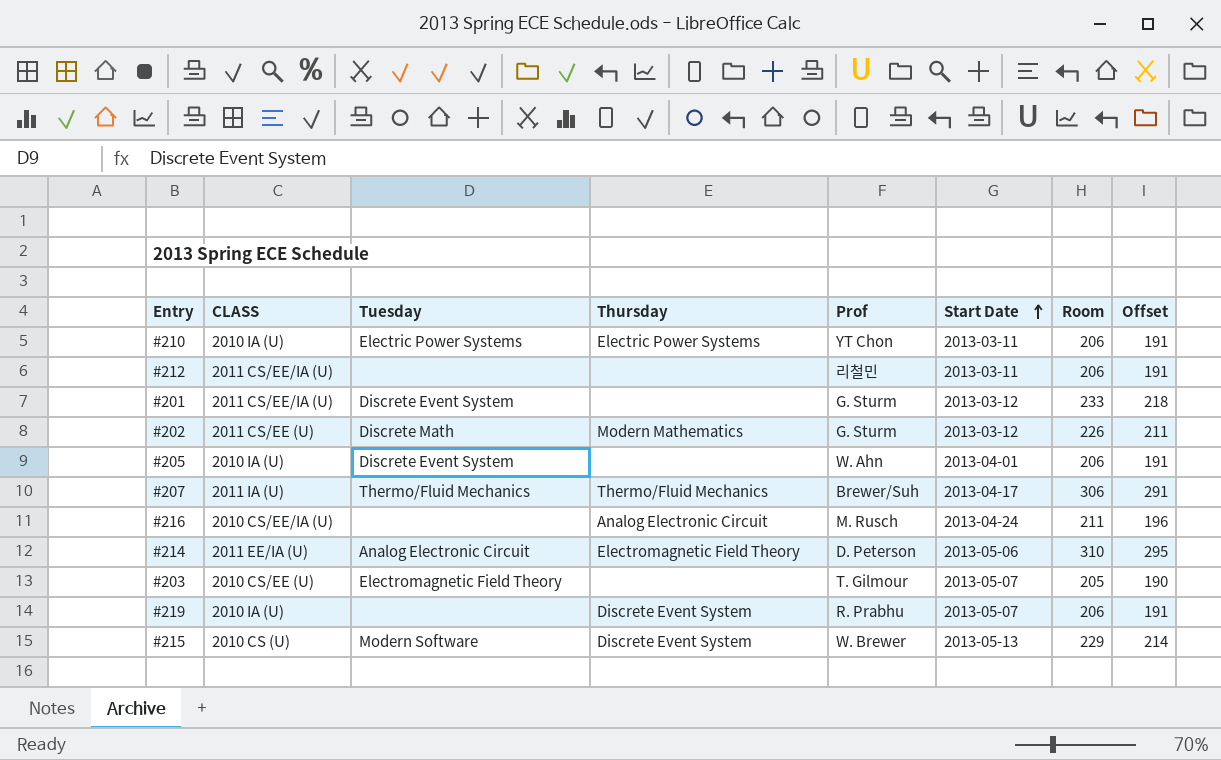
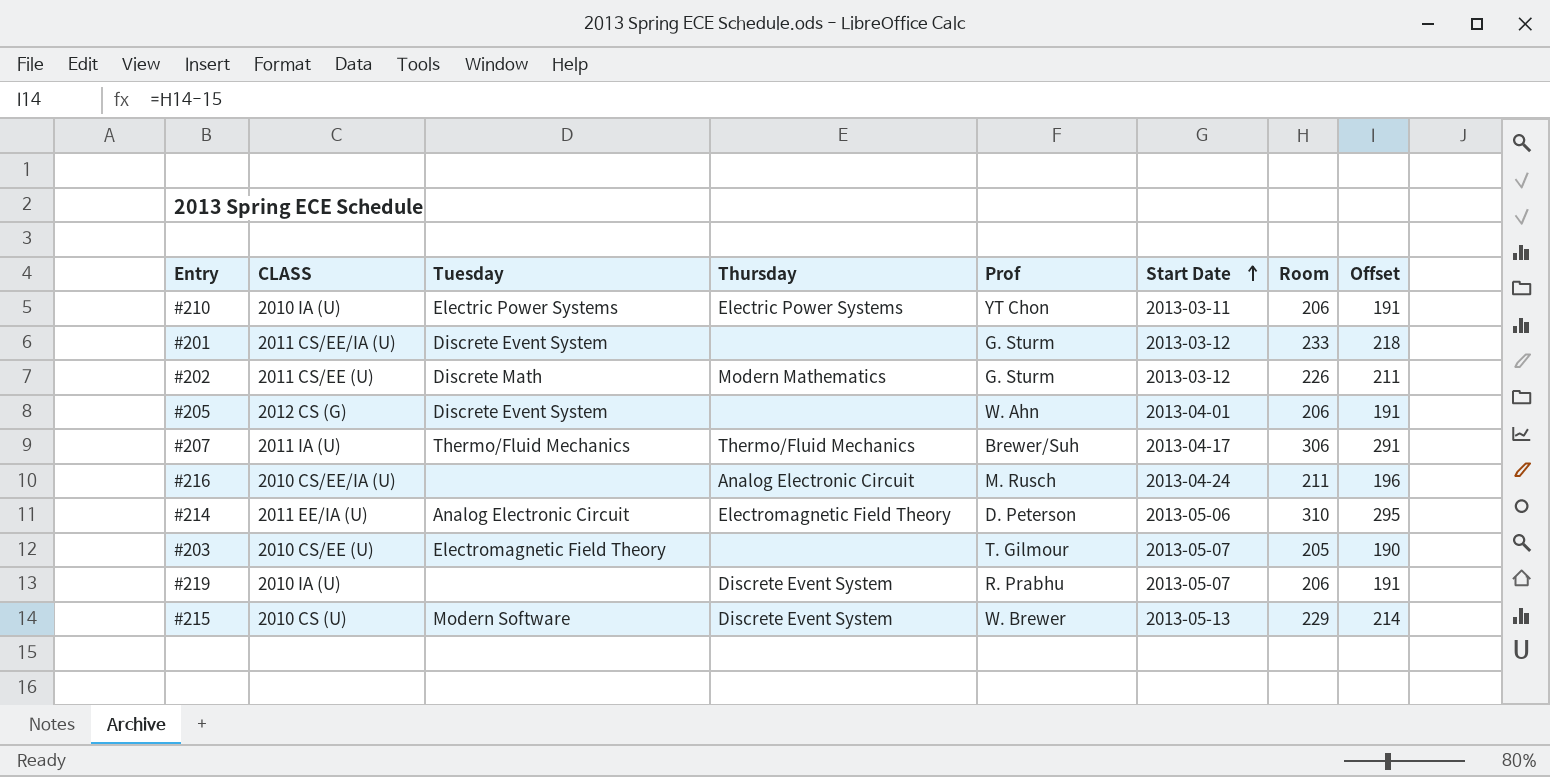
row #212: 2011 CS/EE/IA (U) | none | none | 리철민 | 2013-03-11 | 206 | 191 -> none
#205 | CLASS: 2010 IA (U) -> 2012 CS (G)

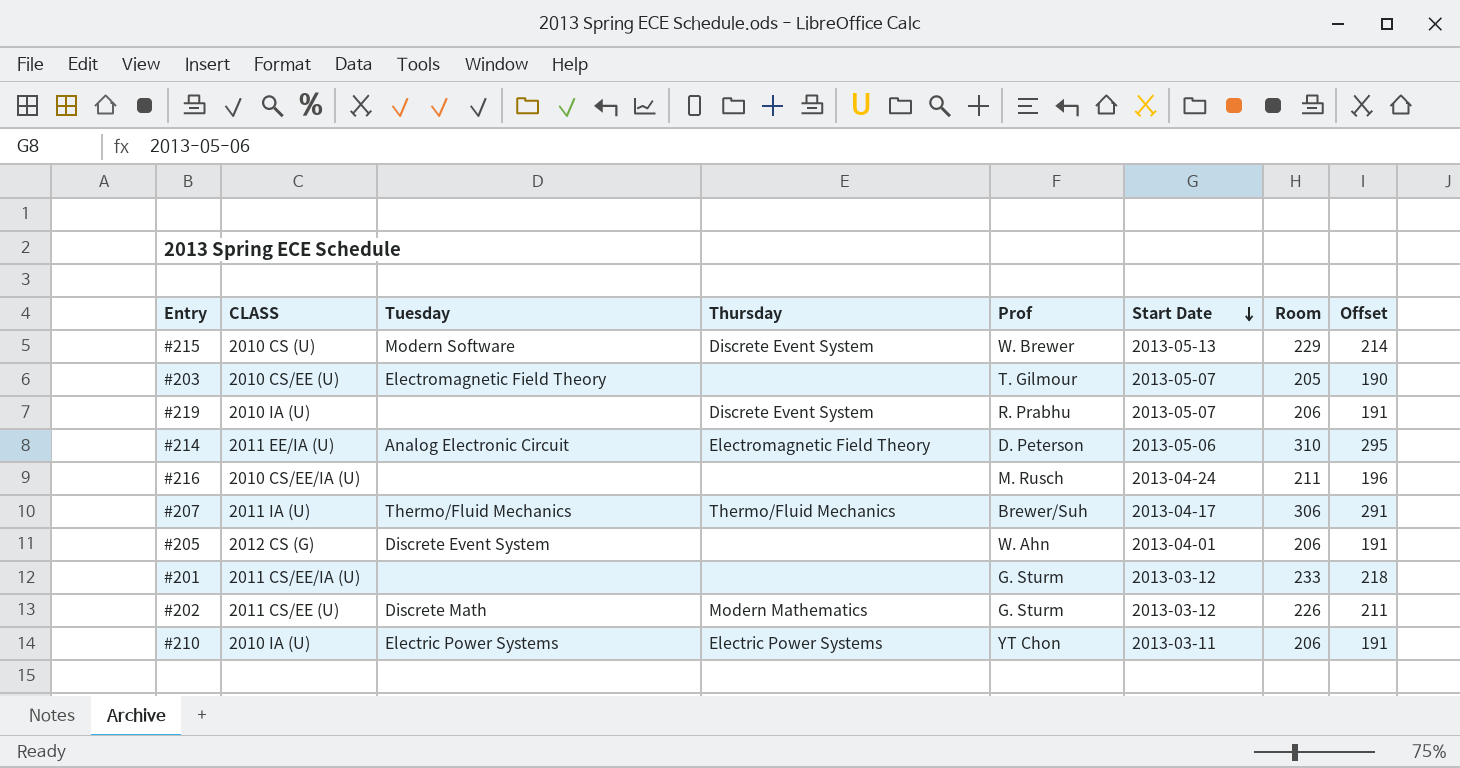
row order: Start Date ascending -> Start Date descending
#216 | Thursday: Analog Electronic Circuit -> none
#201 | Tuesday: Discrete Event System -> none

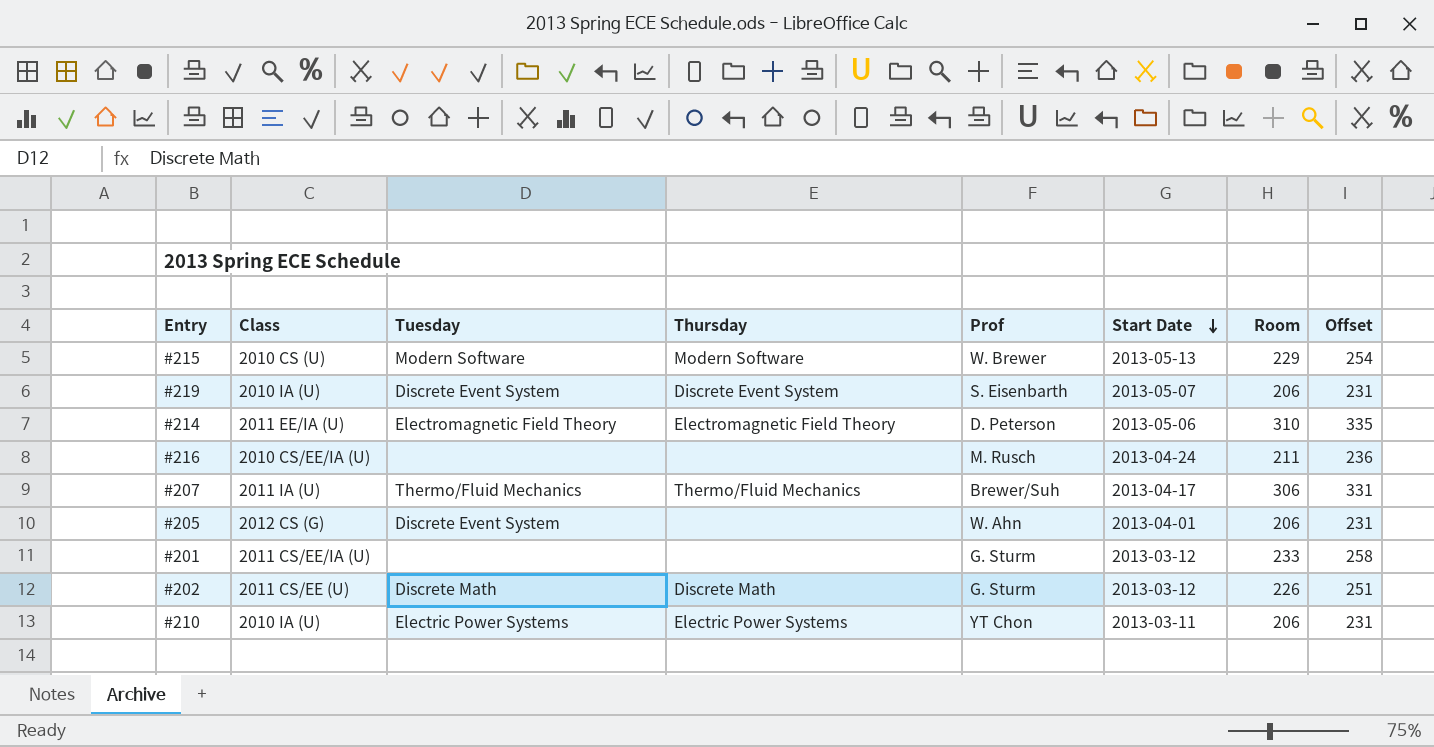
column name: CLASS -> Class
column Offset | formula: [Room] - 15 -> [Room] + 25
row #203: 2010 CS/EE (U) | Electromagnetic Field Theory | none | T. Gilmour | 2013-05-07 | 205 | 190 -> none
#215 | Thursday: Discrete Event System -> Modern Software
#219 | Tuesday: none -> Discrete Event System
#219 | Prof: R. Prabhu -> S. Eisenbarth
#214 | Tuesday: Analog Electronic Circuit -> Electromagnetic Field Theory
#202 | Thursday: Modern Mathematics -> Discrete Math

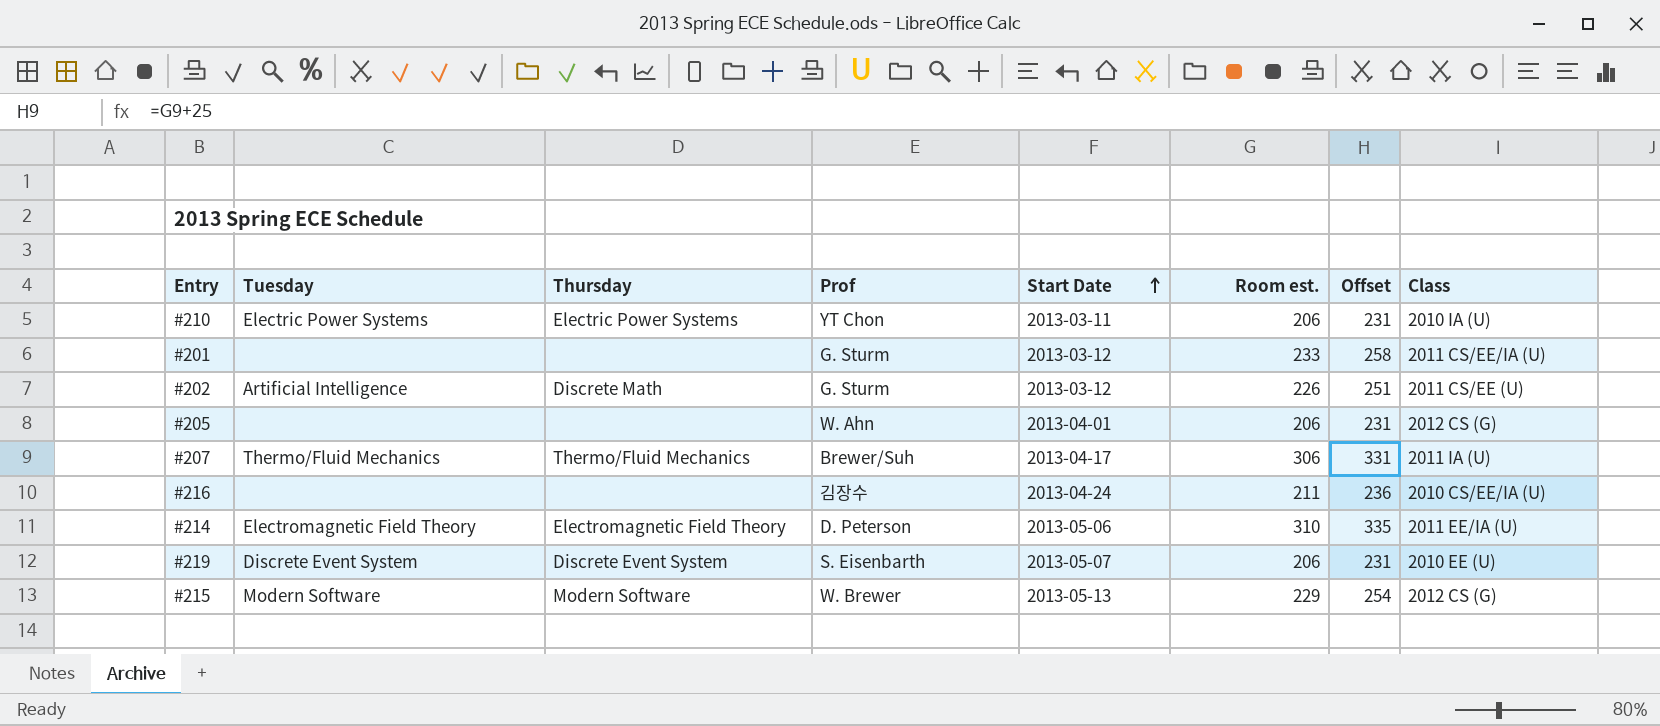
row order: Start Date descending -> Start Date ascending
column name: Room -> Room est.
column Class | position: 2 -> 8
#202 | Tuesday: Discrete Math -> Artificial Intelligence
#205 | Tuesday: Discrete Event System -> none
#216 | Prof: M. Rusch -> 김장수
#219 | Class: 2010 IA (U) -> 2010 EE (U)
#215 | Class: 2010 CS (U) -> 2012 CS (G)

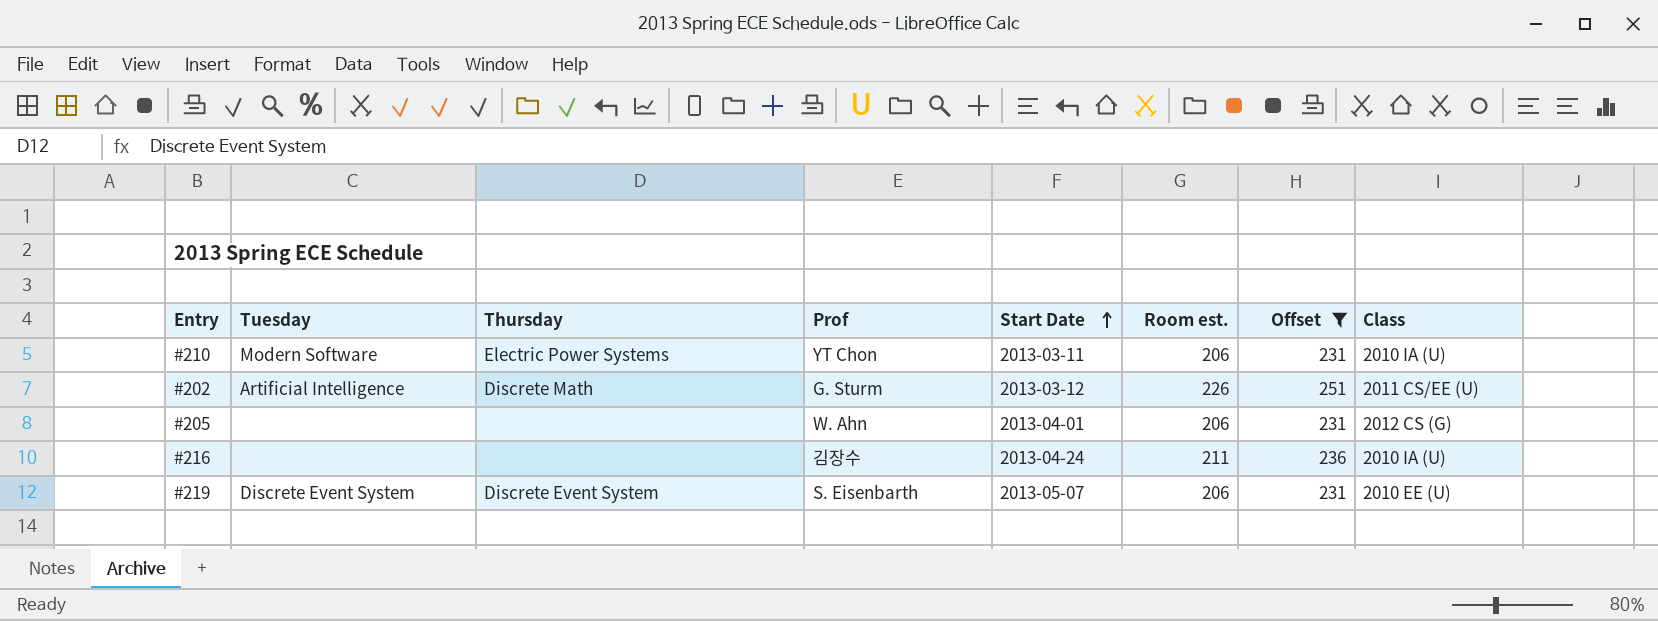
filter: none -> Offset <= 251
#210 | Tuesday: Electric Power Systems -> Modern Software
#216 | Class: 2010 CS/EE/IA (U) -> 2010 IA (U)

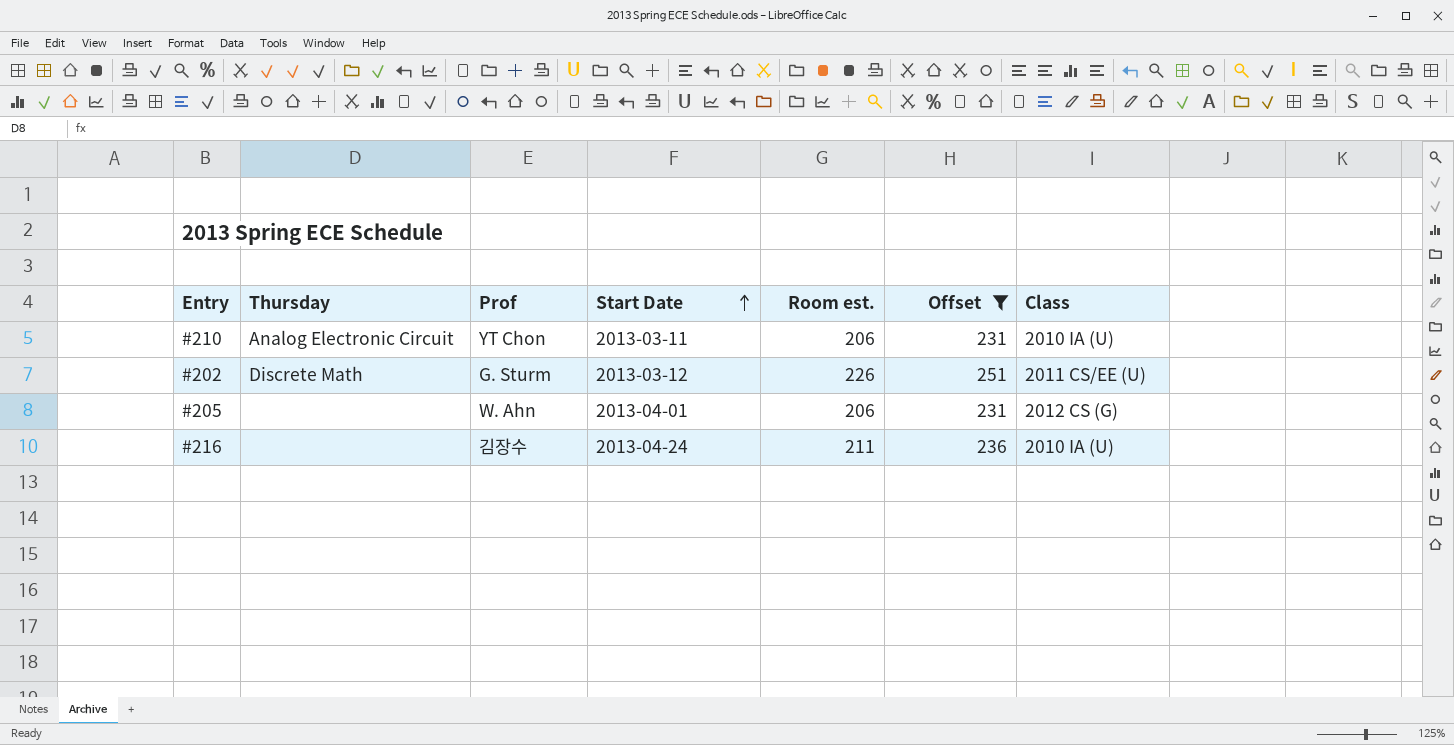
column Tuesday | position: 2 -> none
row #219: Discrete Event System | Discrete Event System | S. Eisenbarth | 2013-05-07 | 206 | 231 | 2010 EE (U) -> none
#210 | Thursday: Electric Power Systems -> Analog Electronic Circuit

